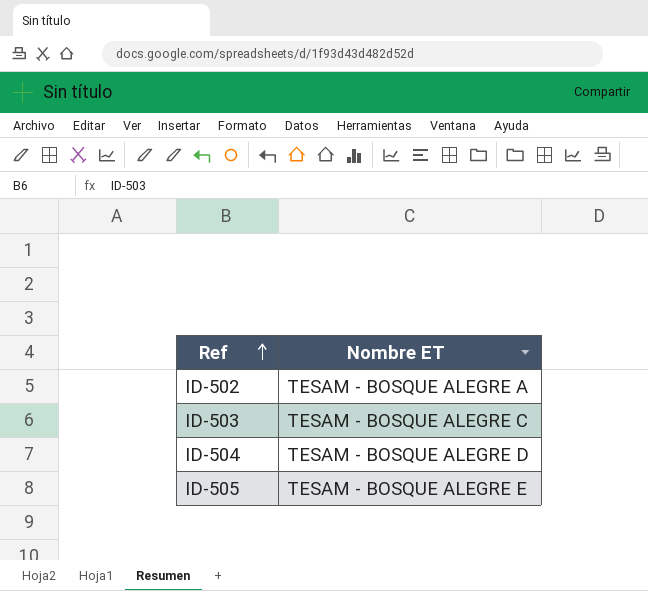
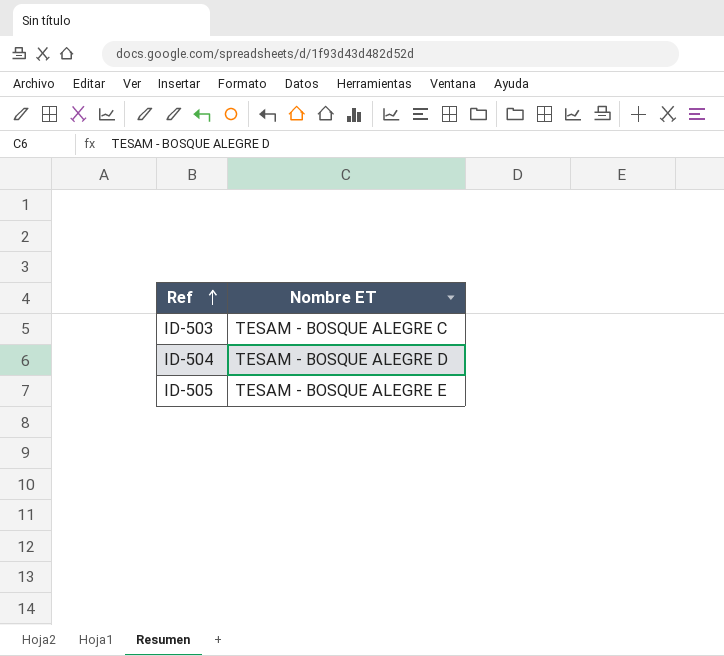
row ID-502: TESAM - BOSQUE ALEGRE A -> none

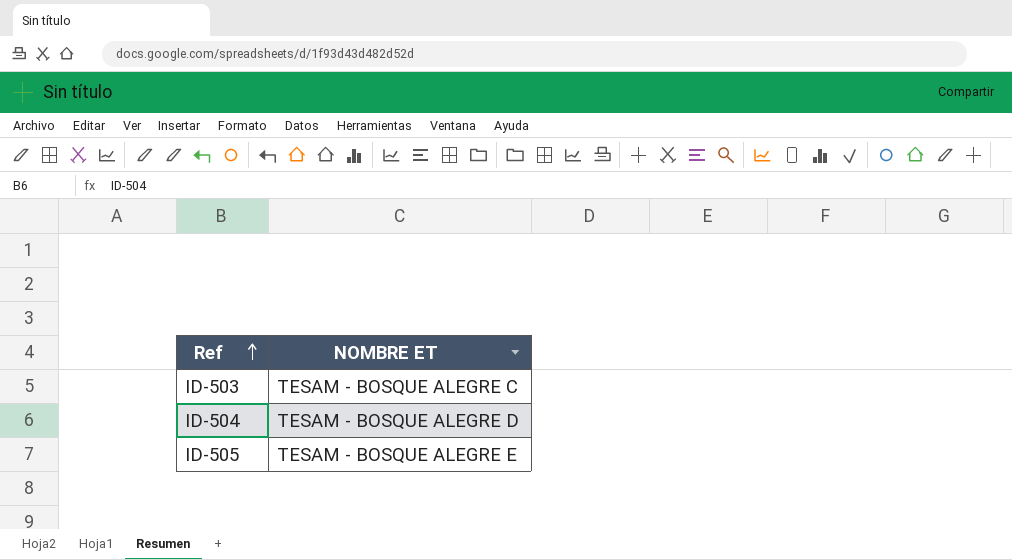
column name: Nombre ET -> NOMBRE ET

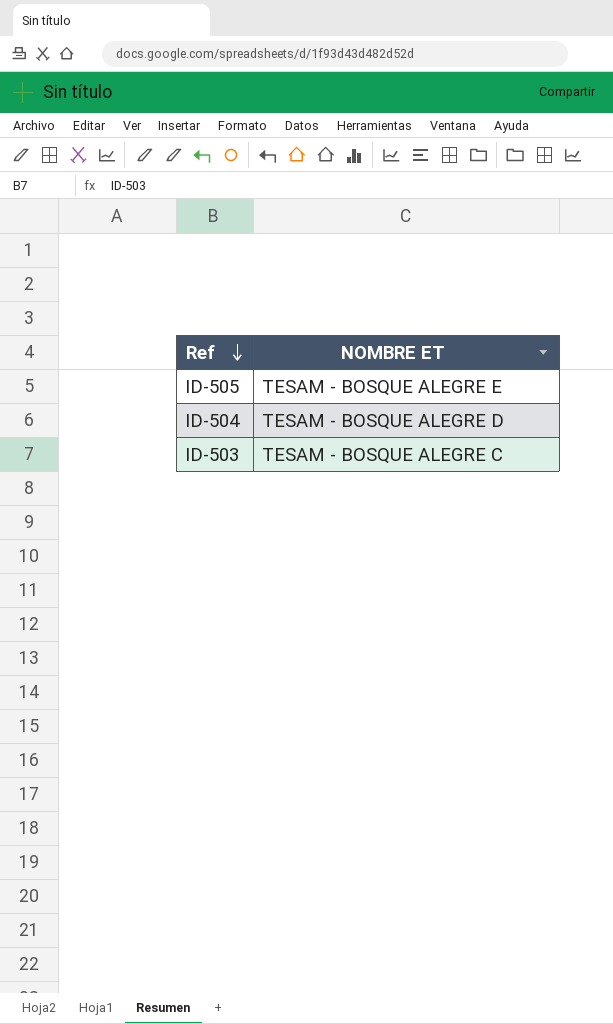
row order: Ref ascending -> Ref descending

